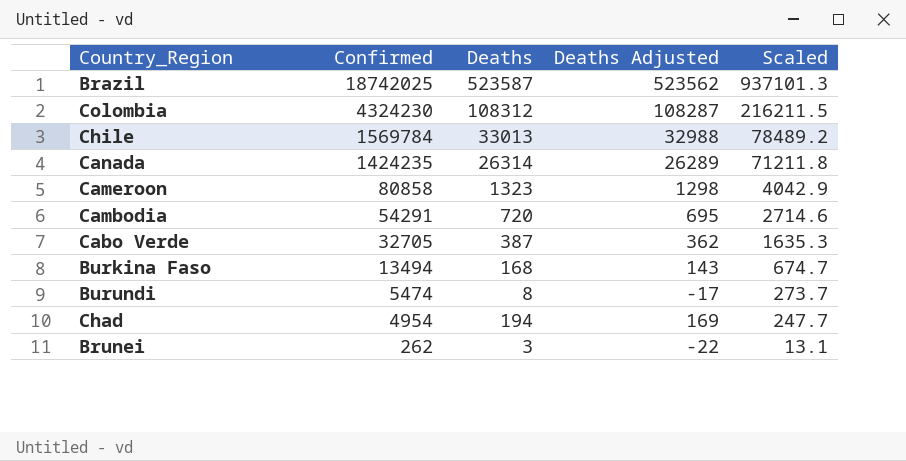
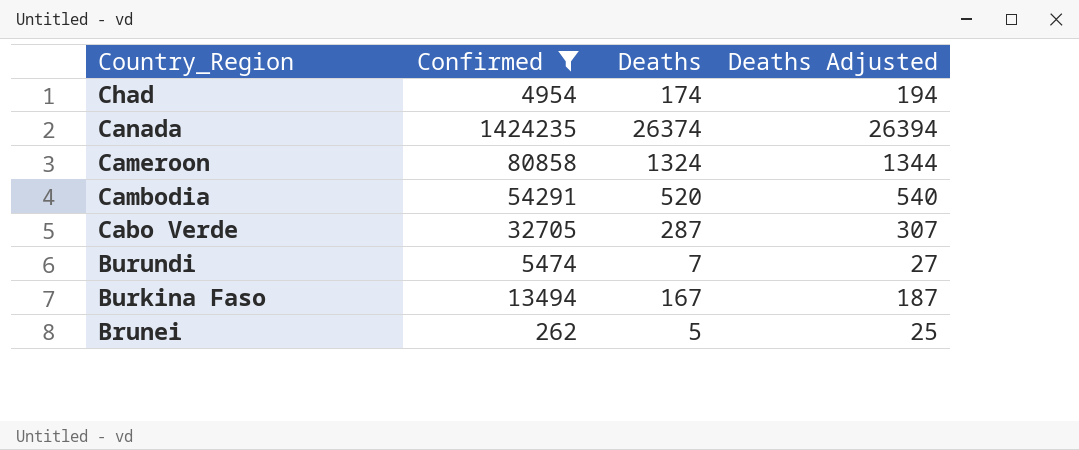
filter: none -> Confirmed <= 1424235
row order: Confirmed descending -> Country_Region descending
column Scaled | formula: [Confirmed] * 0.05 -> none
column Deaths Adjusted | formula: [Deaths] - 25 -> [Deaths] + 20
Chad | Deaths: 194 -> 174
Canada | Deaths: 26314 -> 26374
Cameroon | Deaths: 1323 -> 1324
Cambodia | Deaths: 720 -> 520
Cabo Verde | Deaths: 387 -> 287
Burundi | Deaths: 8 -> 7
Burkina Faso | Deaths: 168 -> 167
Brunei | Deaths: 3 -> 5

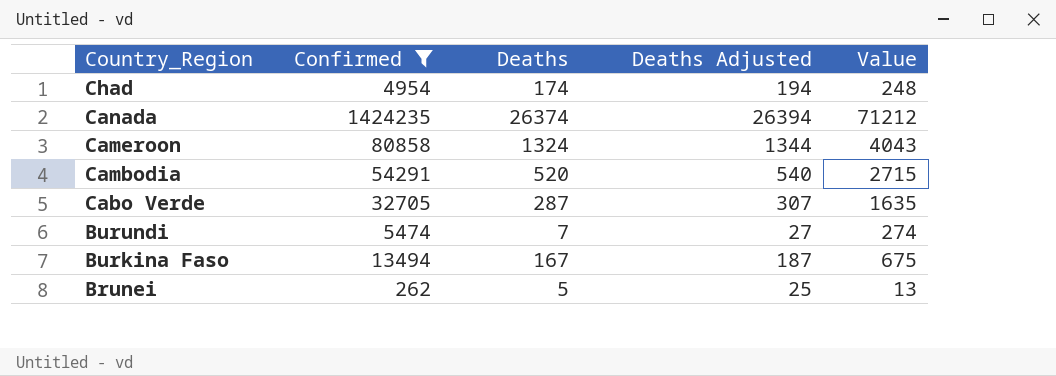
column Value | formula: none -> [Confirmed] * 0.05

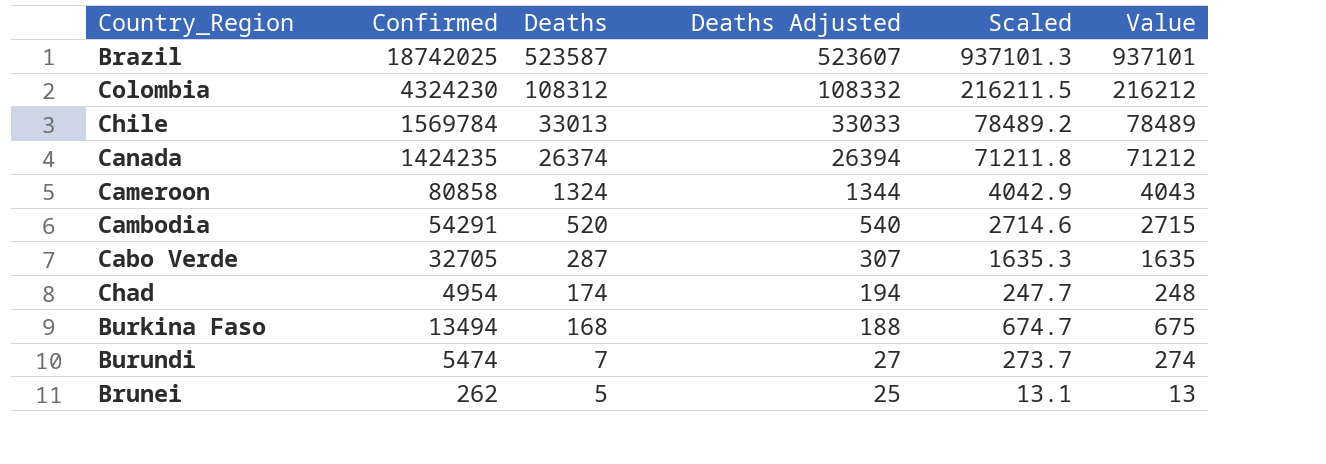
filter: Confirmed <= 1424235 -> none
row order: Country_Region descending -> Deaths descending
column Scaled | formula: none -> [Confirmed] * 0.05
Burkina Faso | Deaths: 167 -> 168
Burkina Faso | Deaths Adjusted: 187 -> 188

